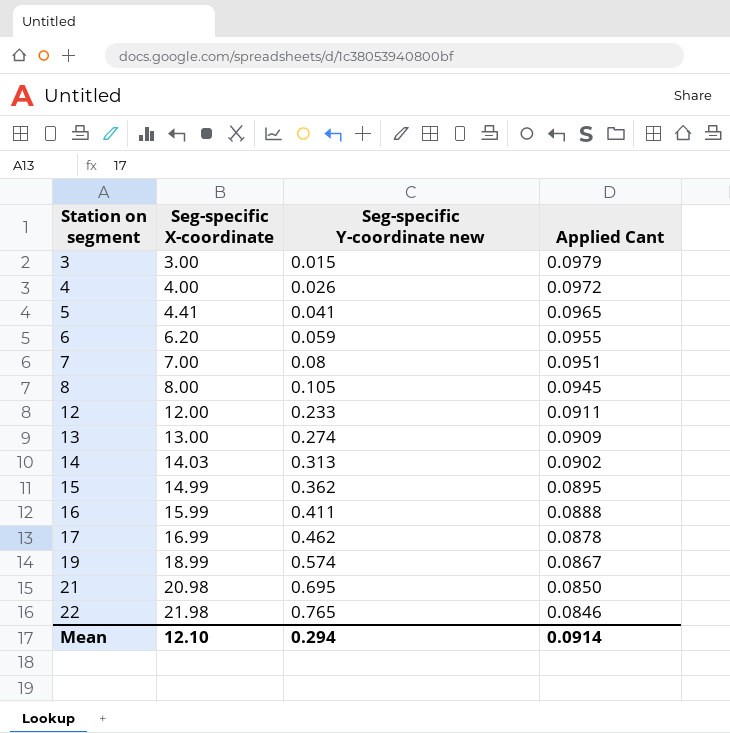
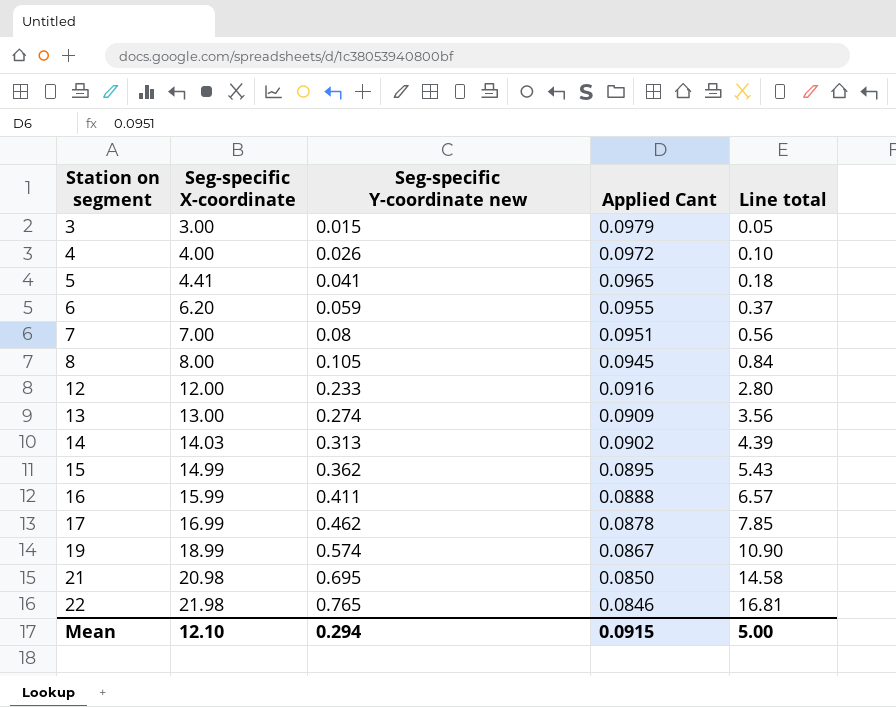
column Line total | formula: none -> [Seg-specific X-coordinate] * [Seg-specific Y-coordinate new]
12 | Applied Cant: 0.0911 -> 0.0916
Mean | Applied Cant: 0.0914 -> 0.0915

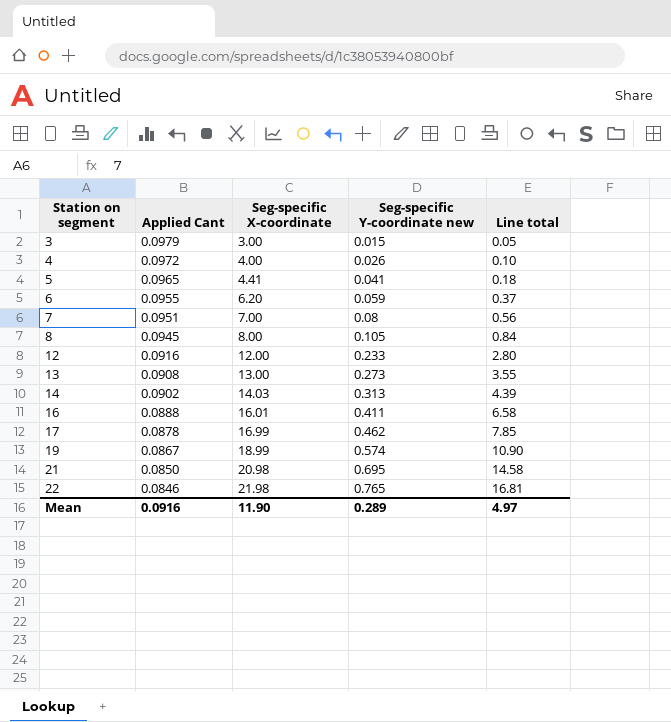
column Applied Cant | position: 4 -> 2
row 15: 14.99 | 0.362 | 0.0895 | 5.43 -> none
13 | Applied Cant: 0.0909 -> 0.0908
13 | Seg-specific Y-coordinate new: 0.274 -> 0.273
13 | Line total: 3.56 -> 3.55
16 | Seg-specific X-coordinate: 15.99 -> 16.01
16 | Line total: 6.57 -> 6.58
Mean | Applied Cant: 0.0915 -> 0.0916
Mean | Seg-specific X-coordinate: 12.10 -> 11.90
Mean | Seg-specific Y-coordinate new: 0.294 -> 0.289
Mean | Line total: 5.00 -> 4.97

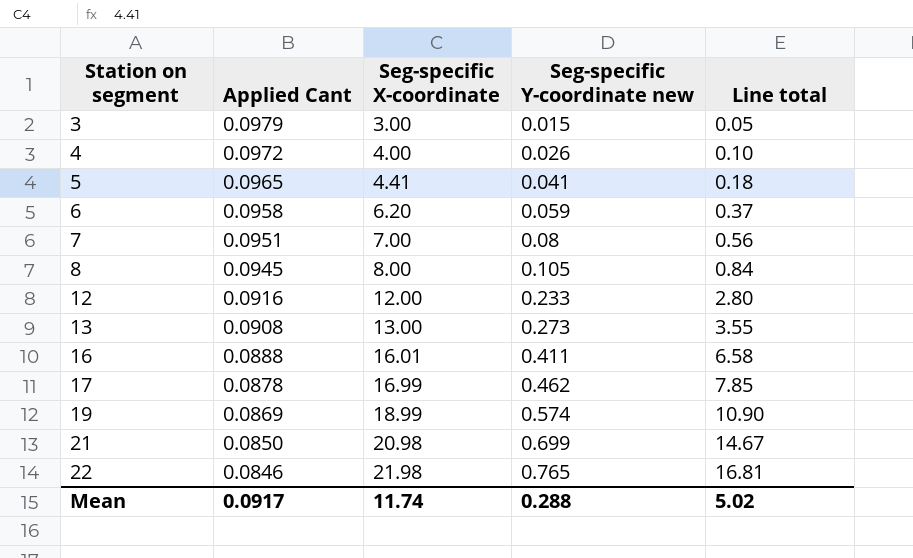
row 14: 0.0902 | 14.03 | 0.313 | 4.39 -> none
6 | Applied Cant: 0.0955 -> 0.0958
19 | Applied Cant: 0.0867 -> 0.0869
21 | Seg-specific Y-coordinate new: 0.695 -> 0.699
21 | Line total: 14.58 -> 14.67
Mean | Applied Cant: 0.0916 -> 0.0917
Mean | Seg-specific X-coordinate: 11.90 -> 11.74
Mean | Seg-specific Y-coordinate new: 0.289 -> 0.288
Mean | Line total: 4.97 -> 5.02

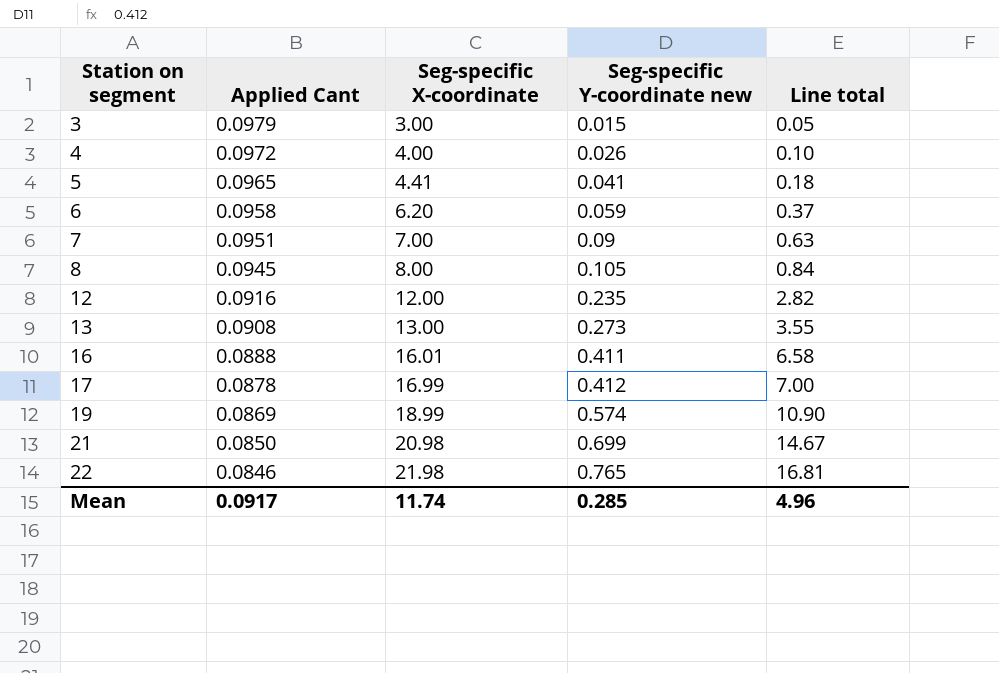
7 | Seg-specific Y-coordinate new: 0.08 -> 0.09
7 | Line total: 0.56 -> 0.63
12 | Seg-specific Y-coordinate new: 0.233 -> 0.235
12 | Line total: 2.80 -> 2.82
17 | Seg-specific Y-coordinate new: 0.462 -> 0.412
17 | Line total: 7.85 -> 7.00
Mean | Seg-specific Y-coordinate new: 0.288 -> 0.285
Mean | Line total: 5.02 -> 4.96

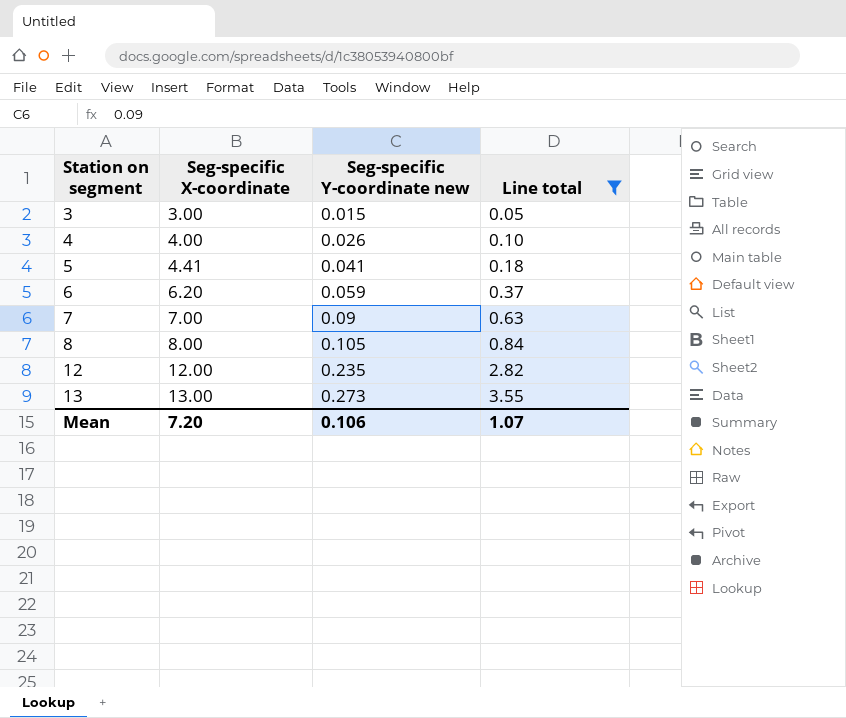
filter: none -> Line total <= 3.55
column Applied Cant | position: 2 -> none
Mean | Seg-specific X-coordinate: 11.74 -> 7.20
Mean | Seg-specific Y-coordinate new: 0.285 -> 0.106
Mean | Line total: 4.96 -> 1.07

